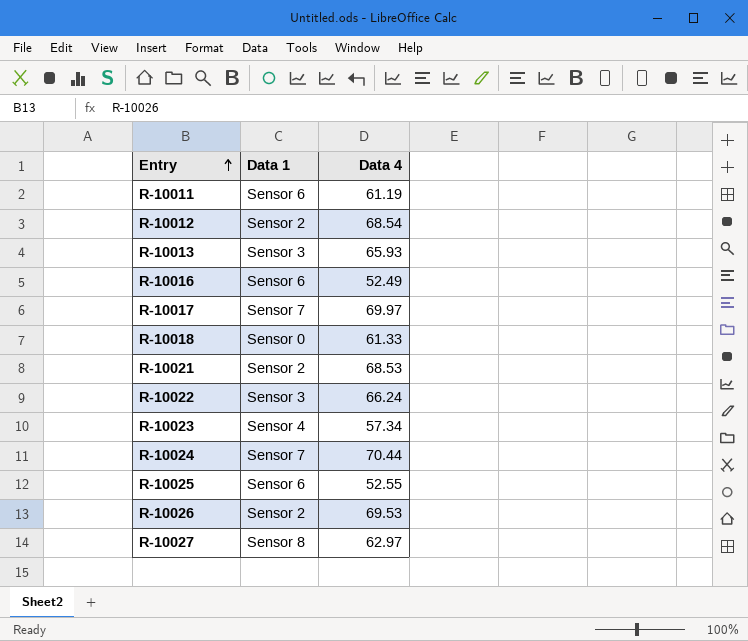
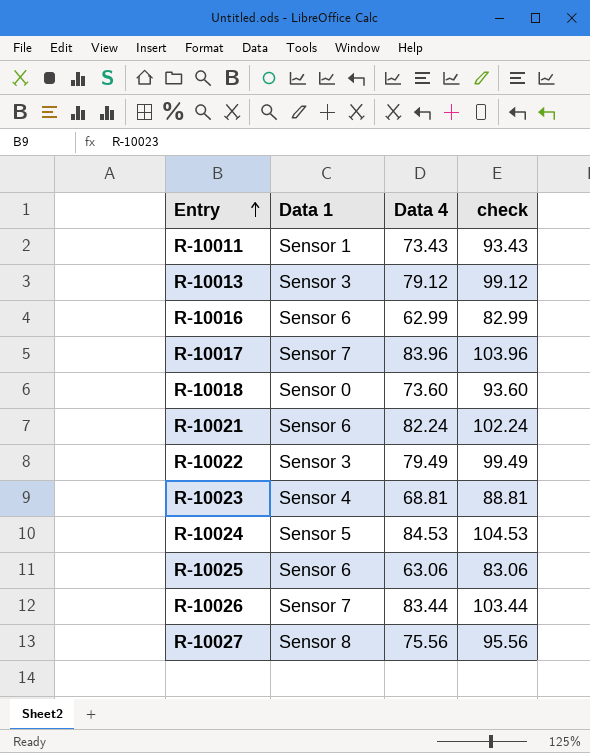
column check | formula: none -> [Data 4] + 20
row R-10012: Sensor 2 | 68.54 -> none
R-10011 | Data 1: Sensor 6 -> Sensor 1
R-10011 | Data 4: 61.19 -> 73.43
R-10013 | Data 4: 65.93 -> 79.12
R-10016 | Data 4: 52.49 -> 62.99
R-10017 | Data 4: 69.97 -> 83.96
R-10018 | Data 4: 61.33 -> 73.60
R-10021 | Data 1: Sensor 2 -> Sensor 6
R-10021 | Data 4: 68.53 -> 82.24
R-10022 | Data 4: 66.24 -> 79.49
R-10023 | Data 4: 57.34 -> 68.81
R-10024 | Data 1: Sensor 7 -> Sensor 5
R-10024 | Data 4: 70.44 -> 84.53
R-10025 | Data 4: 52.55 -> 63.06
R-10026 | Data 1: Sensor 2 -> Sensor 7
R-10026 | Data 4: 69.53 -> 83.44
R-10027 | Data 4: 62.97 -> 75.56

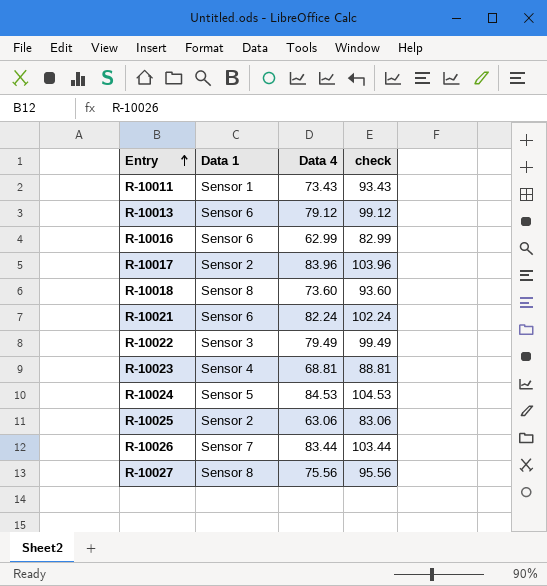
R-10013 | Data 1: Sensor 3 -> Sensor 6
R-10017 | Data 1: Sensor 7 -> Sensor 2
R-10018 | Data 1: Sensor 0 -> Sensor 8
R-10025 | Data 1: Sensor 6 -> Sensor 2

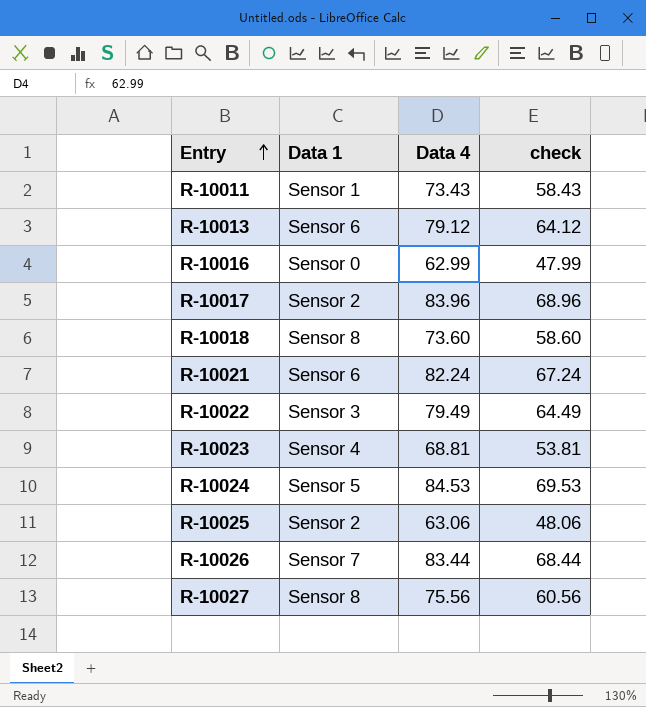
column check | formula: [Data 4] + 20 -> [Data 4] - 15
R-10016 | Data 1: Sensor 6 -> Sensor 0

